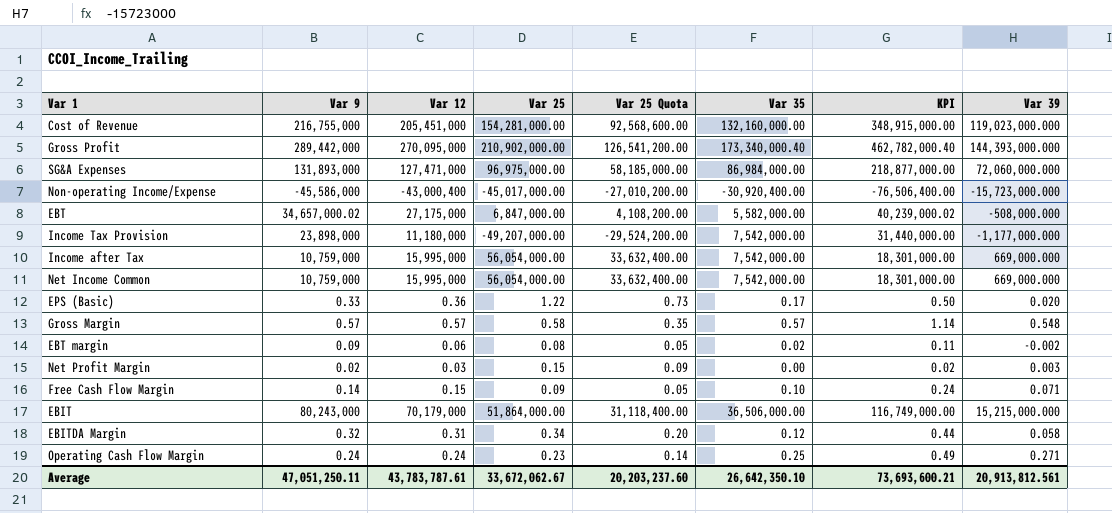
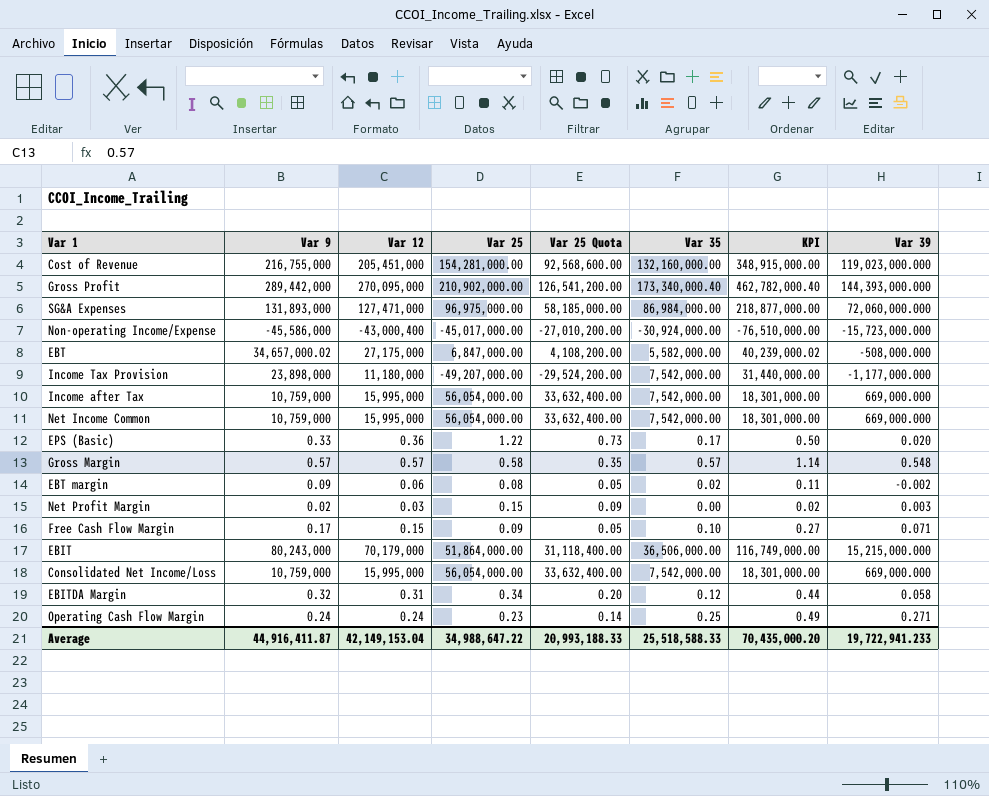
Non-operating Income/Expense | Var 35: -30,920,400.00 -> -30,924,000.00
Non-operating Income/Expense | KPI: -76,506,400.00 -> -76,510,000.00
Free Cash Flow Margin | Var 9: 0.14 -> 0.17
Free Cash Flow Margin | KPI: 0.24 -> 0.27
row Consolidated Net Income/Loss: none -> 10,759,000 | 15,995,000 | 56,054,000.00 | 33,632,400.00 | 7,542,000.00 | 18,301,000.00 | 669,000.000
Average | Var 9: 47,051,250.11 -> 44,916,411.87
Average | Var 12: 43,783,787.61 -> 42,149,153.04
Average | Var 25: 33,672,062.67 -> 34,988,647.22
Average | Var 25 Quota: 20,203,237.60 -> 20,993,188.33
Average | Var 35: 26,642,350.10 -> 25,518,588.33
Average | KPI: 73,693,600.21 -> 70,435,000.20
Average | Var 39: 20,913,812.561 -> 19,722,941.233

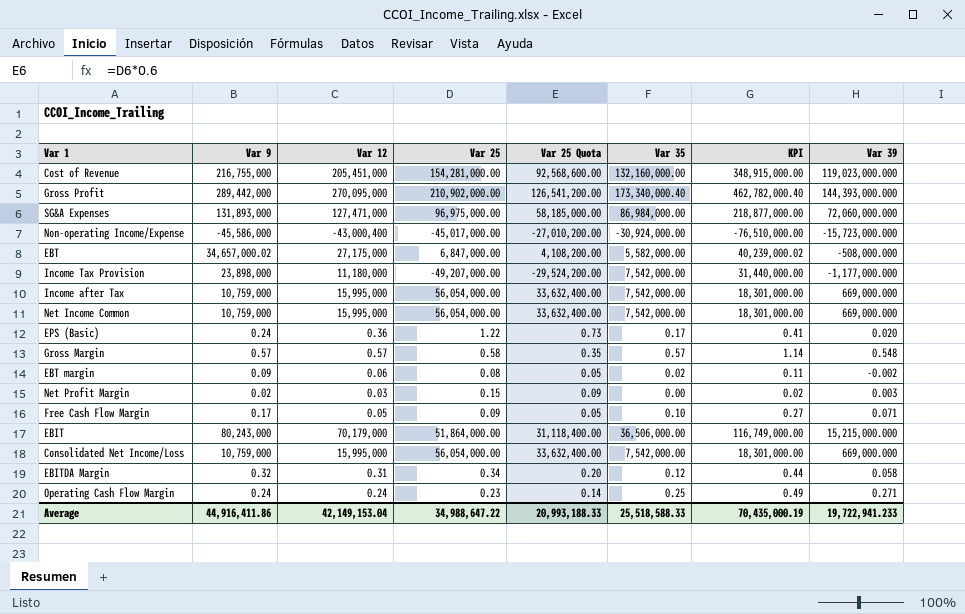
EPS (Basic) | Var 9: 0.33 -> 0.24
EPS (Basic) | KPI: 0.50 -> 0.41
Free Cash Flow Margin | Var 12: 0.15 -> 0.05
Average | Var 9: 44,916,411.87 -> 44,916,411.86
Average | KPI: 70,435,000.20 -> 70,435,000.19

